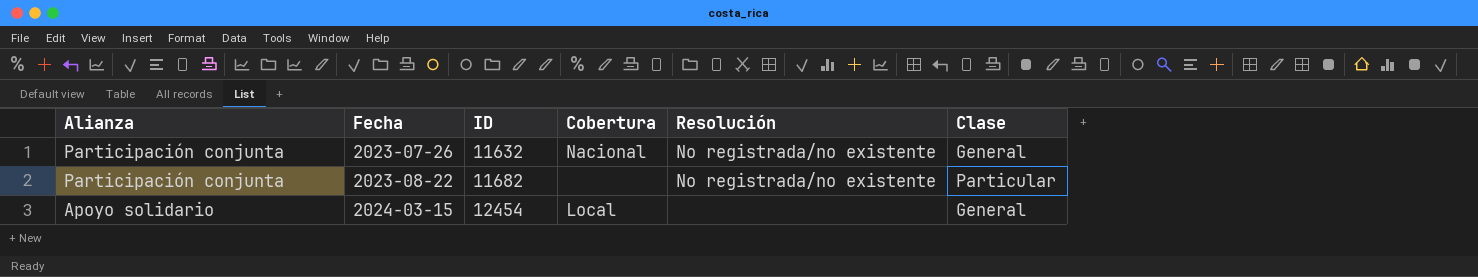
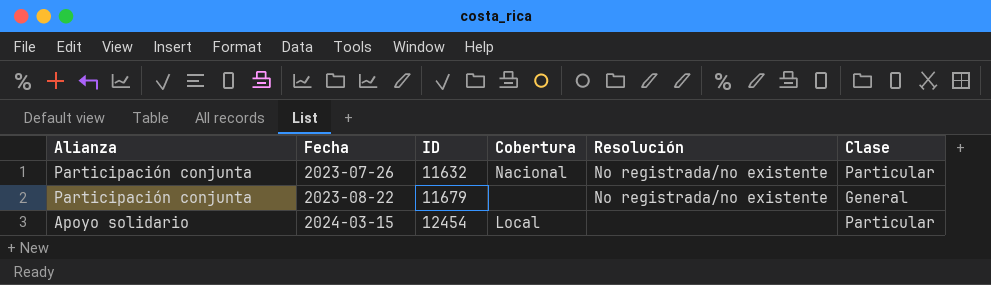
2023-07-26 | Clase: General -> Particular
2023-08-22 | ID: 11682 -> 11679
2023-08-22 | Clase: Particular -> General
2024-03-15 | Clase: General -> Particular

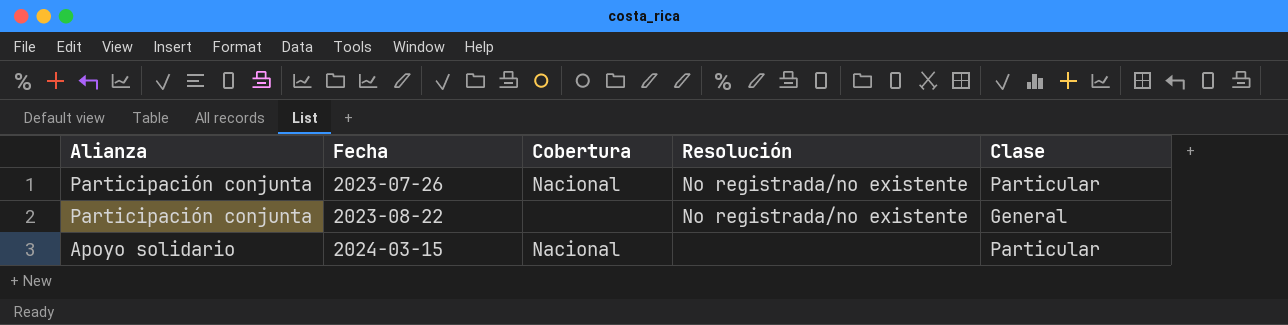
column ID | position: 3 -> none
2024-03-15 | Cobertura: Local -> Nacional

